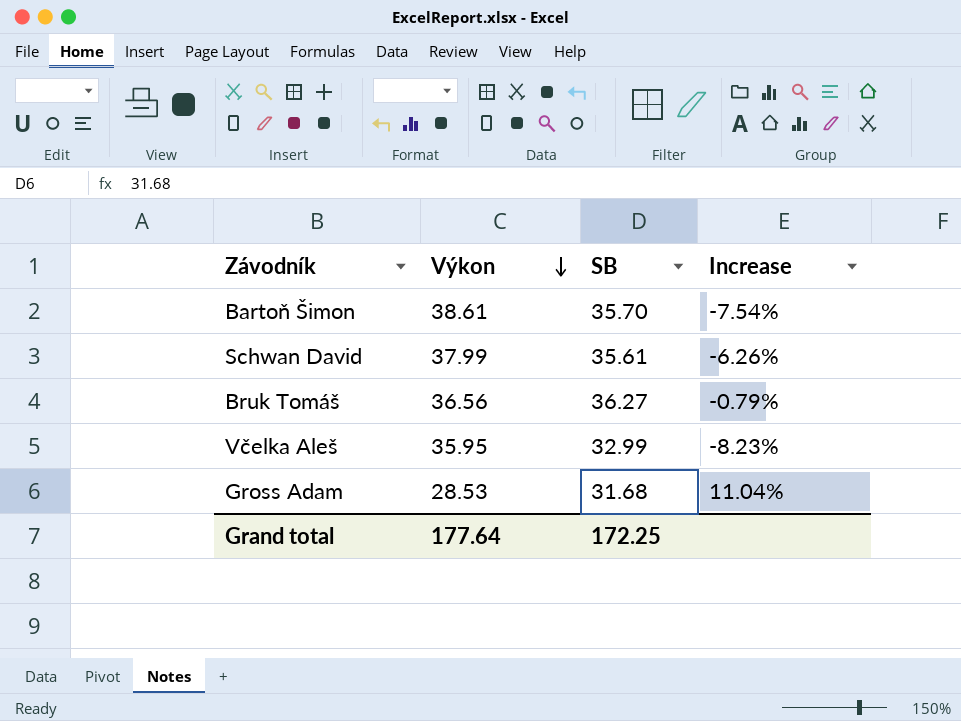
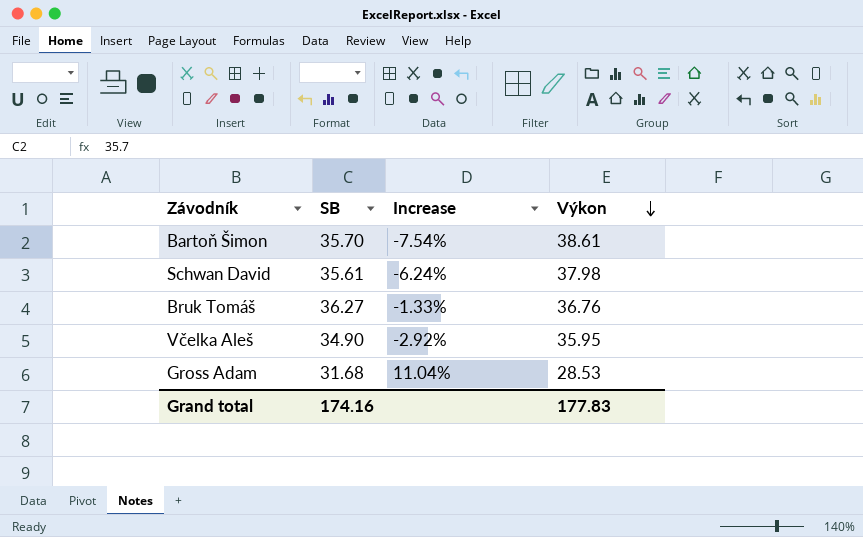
column Výkon | position: 2 -> 4
Schwan David | Increase: -6.26% -> -6.24%
Schwan David | Výkon: 37.99 -> 37.98
Bruk Tomáš | Increase: -0.79% -> -1.33%
Bruk Tomáš | Výkon: 36.56 -> 36.76
Včelka Aleš | SB: 32.99 -> 34.90
Včelka Aleš | Increase: -8.23% -> -2.92%
Grand total | SB: 172.25 -> 174.16
Grand total | Výkon: 177.64 -> 177.83

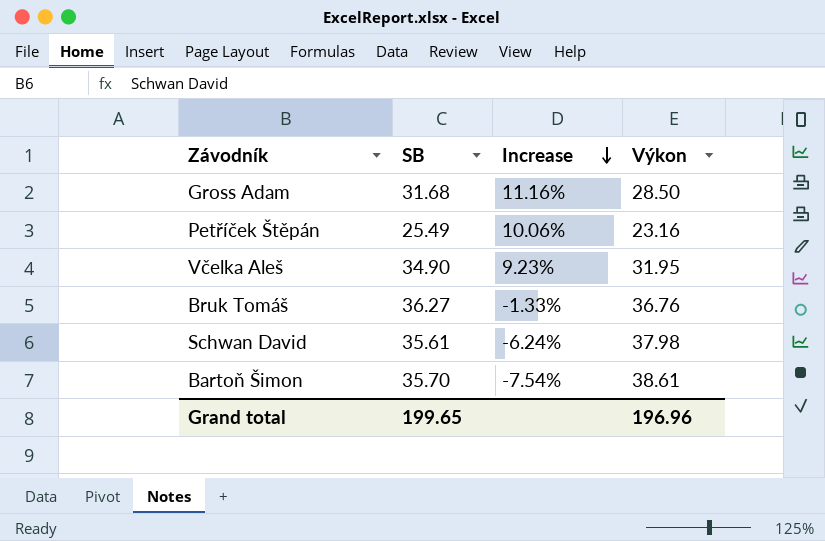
row order: Výkon descending -> Increase descending
Gross Adam | Increase: 11.04% -> 11.16%
Gross Adam | Výkon: 28.53 -> 28.50
row Petříček Štěpán: none -> 25.49 | 10.06% | 23.16
Včelka Aleš | Increase: -2.92% -> 9.23%
Včelka Aleš | Výkon: 35.95 -> 31.95
Grand total | SB: 174.16 -> 199.65
Grand total | Výkon: 177.83 -> 196.96

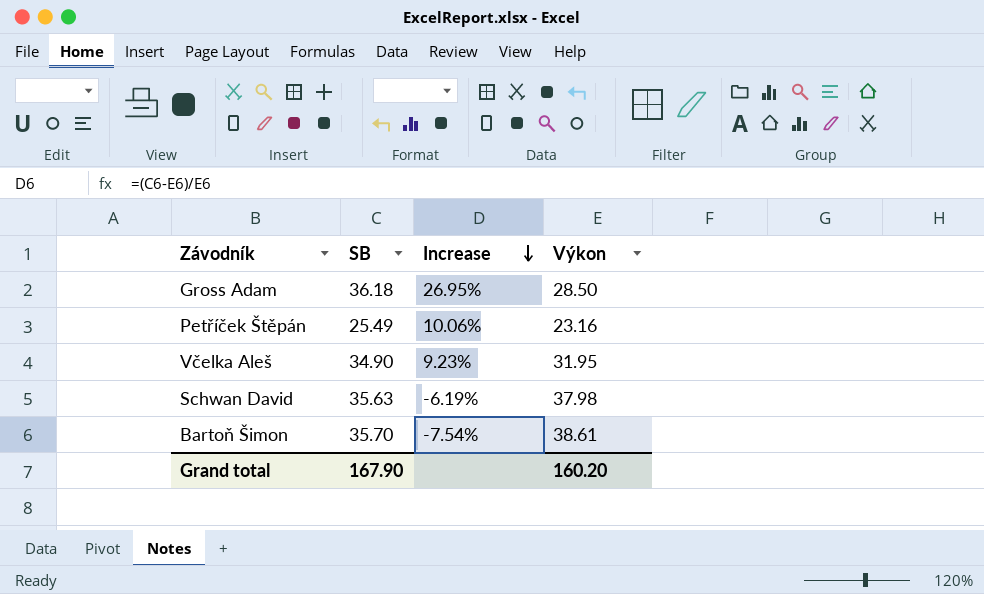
row Bruk Tomáš: 36.27 | -1.33% | 36.76 -> none
Gross Adam | SB: 31.68 -> 36.18
Gross Adam | Increase: 11.16% -> 26.95%
Schwan David | SB: 35.61 -> 35.63
Schwan David | Increase: -6.24% -> -6.19%
Grand total | SB: 199.65 -> 167.90
Grand total | Výkon: 196.96 -> 160.20

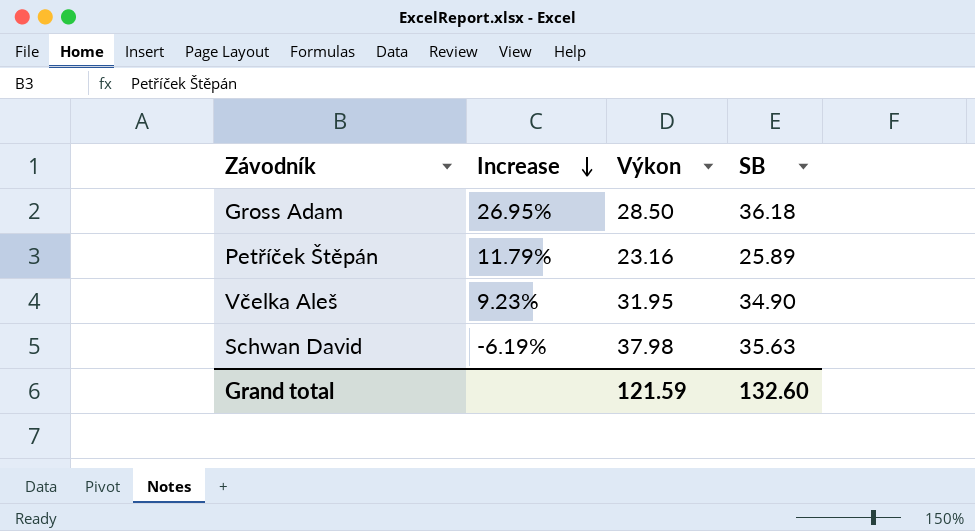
column SB | position: 2 -> 4
row Bartoň Šimon: 35.70 | -7.54% | 38.61 -> none
Petříček Štěpán | Increase: 10.06% -> 11.79%
Petříček Štěpán | SB: 25.49 -> 25.89
Grand total | Výkon: 160.20 -> 121.59
Grand total | SB: 167.90 -> 132.60

